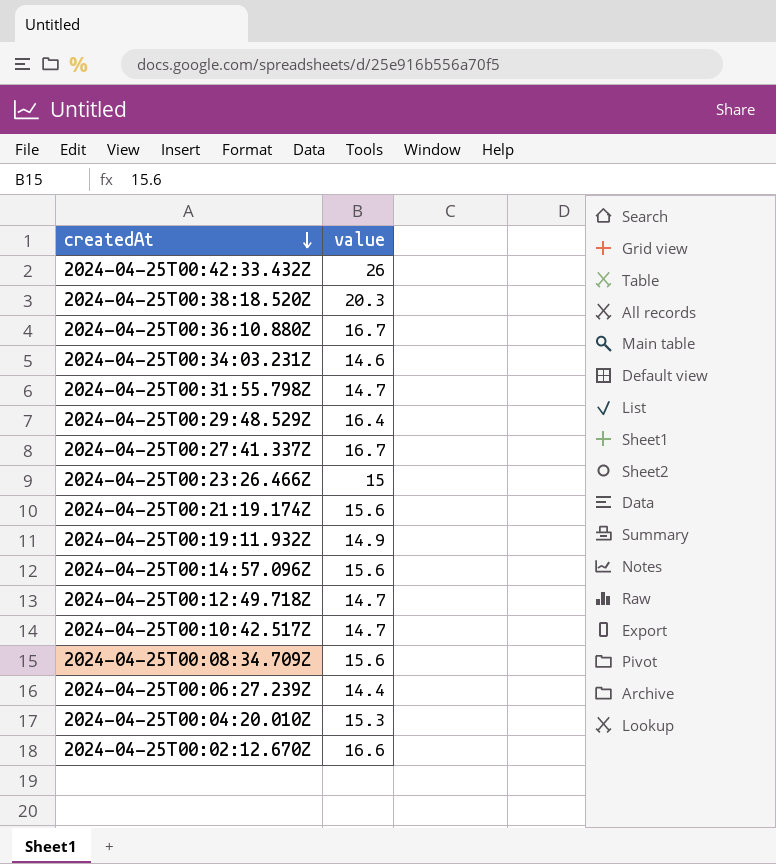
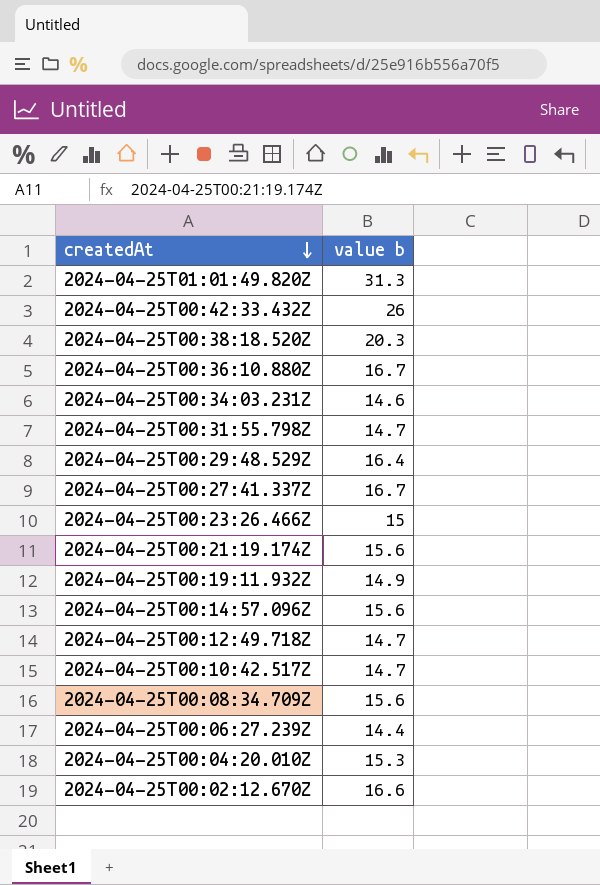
column name: value -> value b
row 2024-04-25T01:01:49.820Z: none -> 31.3

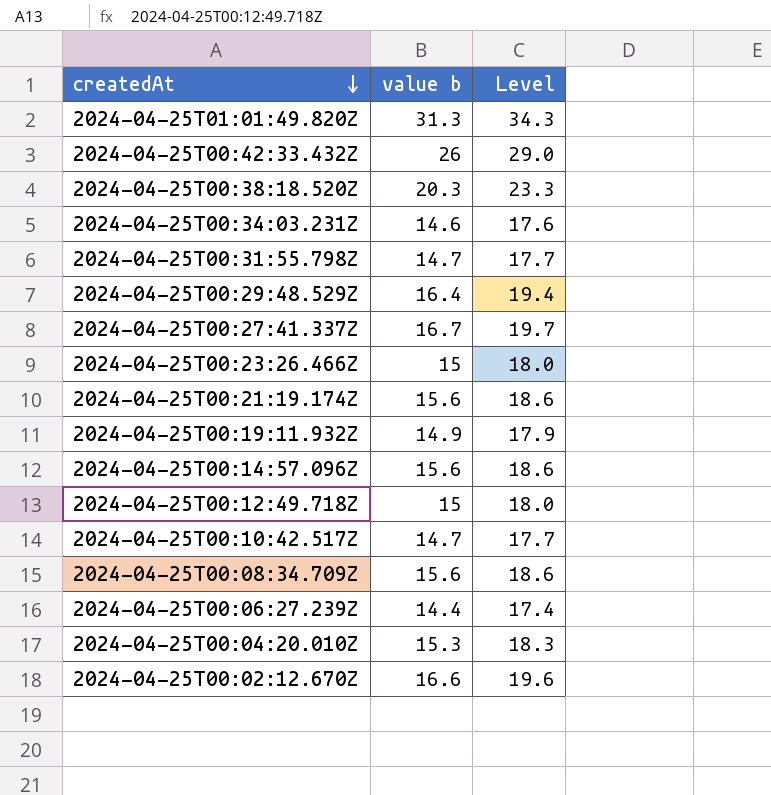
column Level | formula: none -> [value b] + 3
row 2024-04-25T00:36:10.880Z: 16.7 -> none
2024-04-25T00:12:49.718Z | value b: 14.7 -> 15

